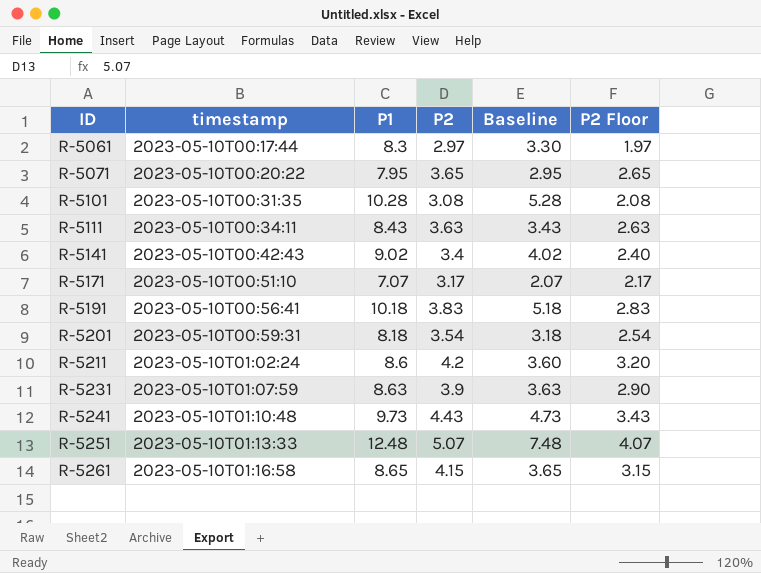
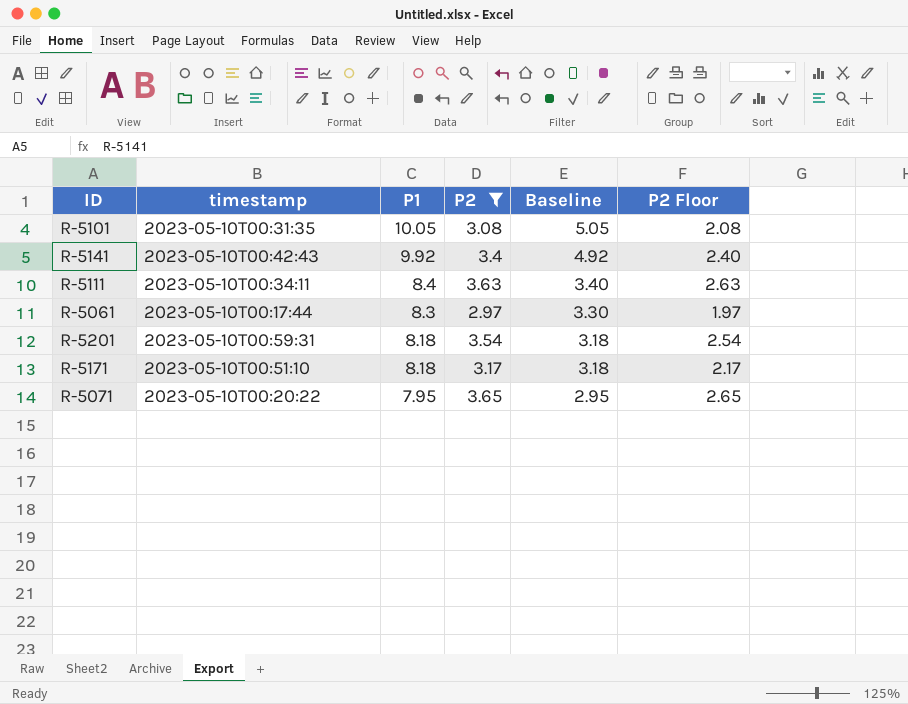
filter: none -> P2 <= 3.65
row order: ID ascending -> P1 descending
R-5101 | P1: 10.28 -> 10.05
R-5101 | Baseline: 5.28 -> 5.05
R-5141 | P1: 9.02 -> 9.92
R-5141 | Baseline: 4.02 -> 4.92
R-5111 | P1: 8.43 -> 8.4
R-5111 | Baseline: 3.43 -> 3.40
R-5171 | P1: 7.07 -> 8.18
R-5171 | Baseline: 2.07 -> 3.18

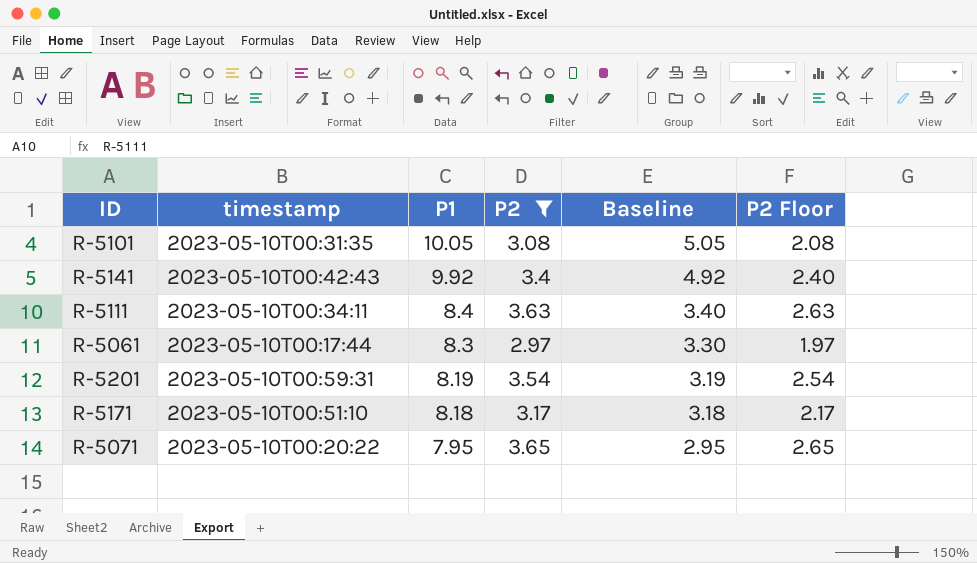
R-5201 | P1: 8.18 -> 8.19
R-5201 | Baseline: 3.18 -> 3.19

